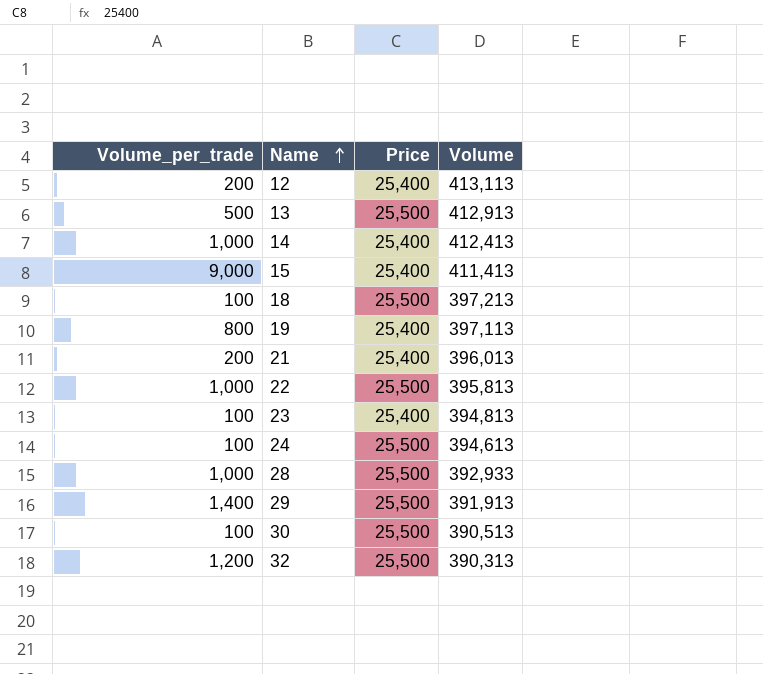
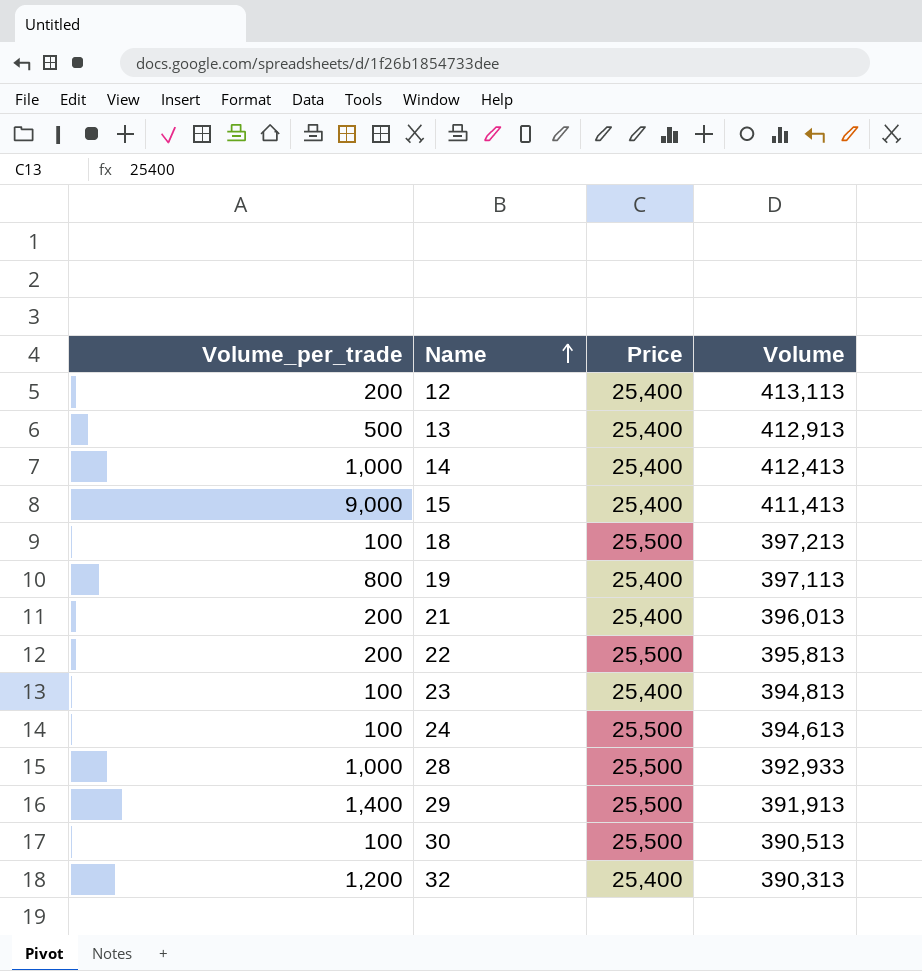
13 | Price: 25,500 -> 25,400
22 | Volume_per_trade: 1,000 -> 200
32 | Price: 25,500 -> 25,400

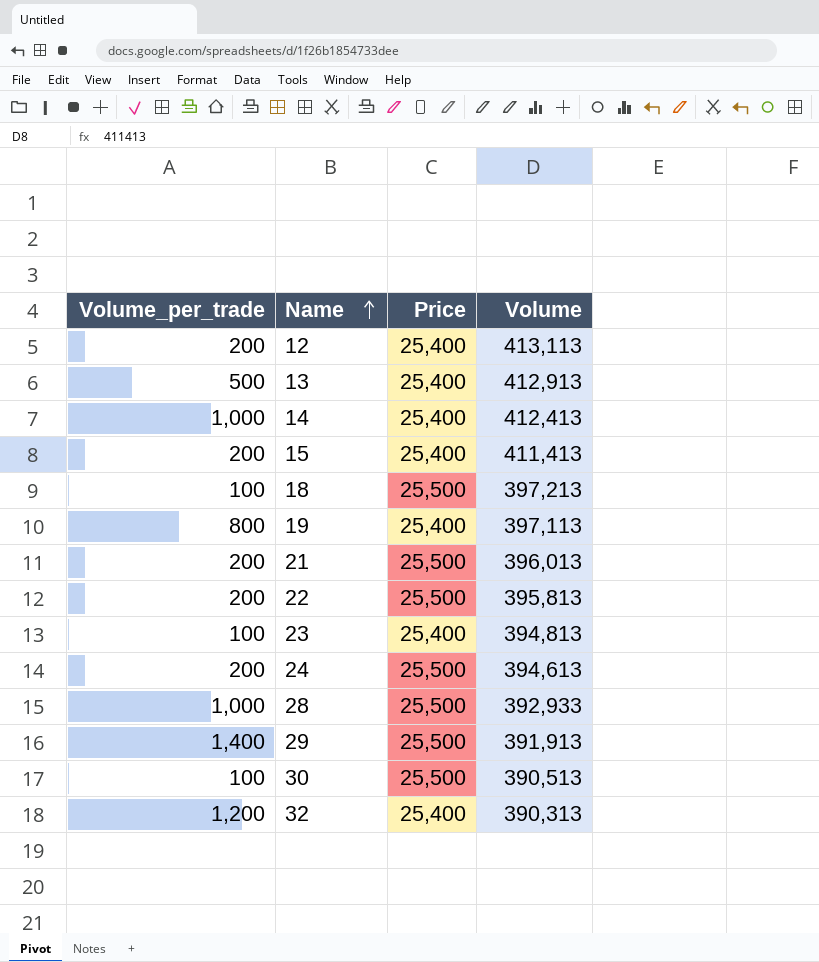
15 | Volume_per_trade: 9,000 -> 200
21 | Price: 25,400 -> 25,500
24 | Volume_per_trade: 100 -> 200

